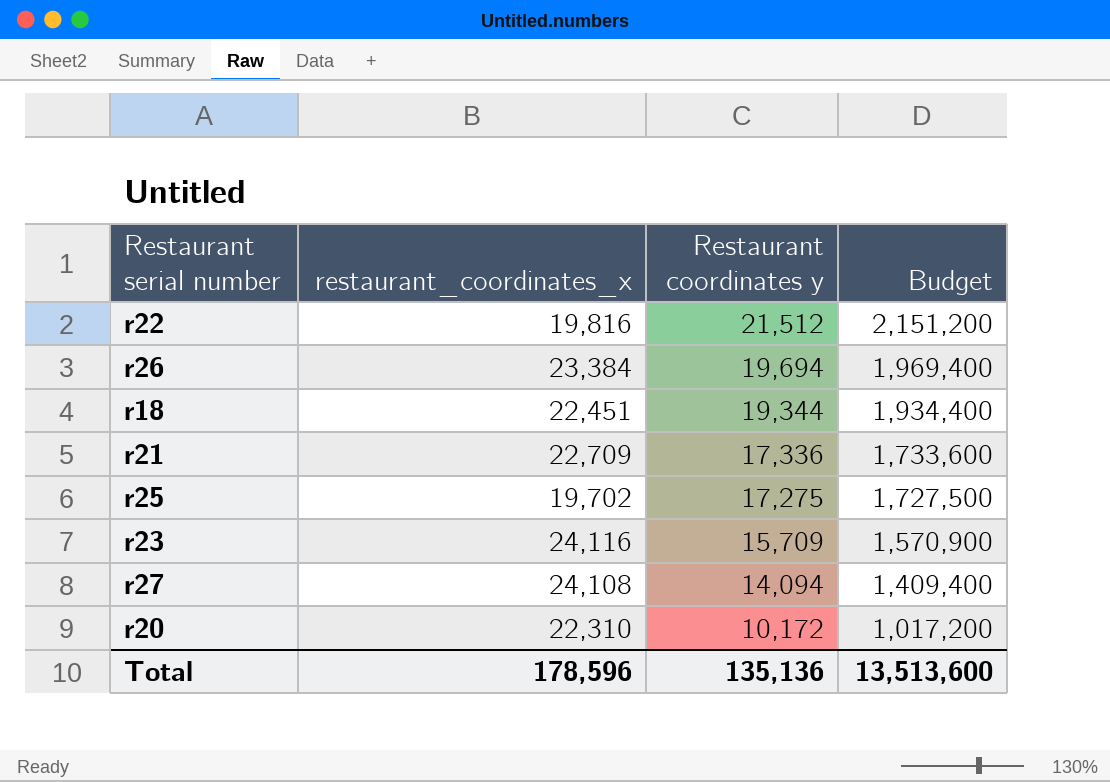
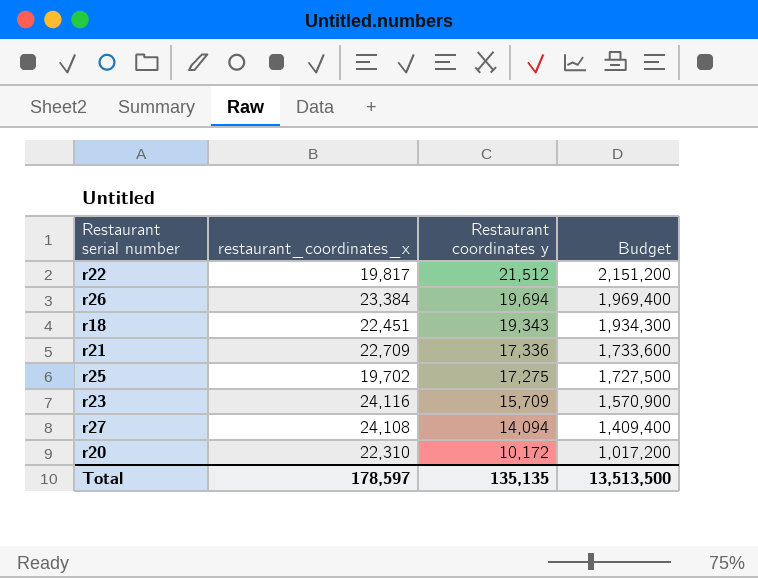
r22 | restaurant_coordinates_x: 19,816 -> 19,817
r18 | Restaurant coordinates y: 19,344 -> 19,343
r18 | Budget: 1,934,400 -> 1,934,300
Total | restaurant_coordinates_x: 178,596 -> 178,597
Total | Restaurant coordinates y: 135,136 -> 135,135
Total | Budget: 13,513,600 -> 13,513,500

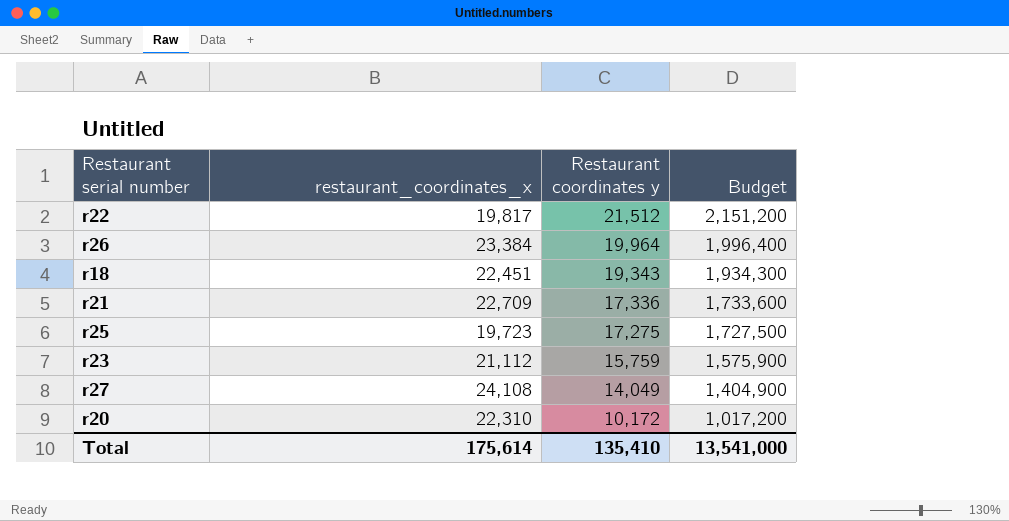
r26 | Restaurant coordinates y: 19,694 -> 19,964
r26 | Budget: 1,969,400 -> 1,996,400
r25 | restaurant_coordinates_x: 19,702 -> 19,723
r23 | restaurant_coordinates_x: 24,116 -> 21,112
r23 | Restaurant coordinates y: 15,709 -> 15,759
r23 | Budget: 1,570,900 -> 1,575,900
r27 | Restaurant coordinates y: 14,094 -> 14,049
r27 | Budget: 1,409,400 -> 1,404,900
Total | restaurant_coordinates_x: 178,597 -> 175,614
Total | Restaurant coordinates y: 135,135 -> 135,410
Total | Budget: 13,513,500 -> 13,541,000

